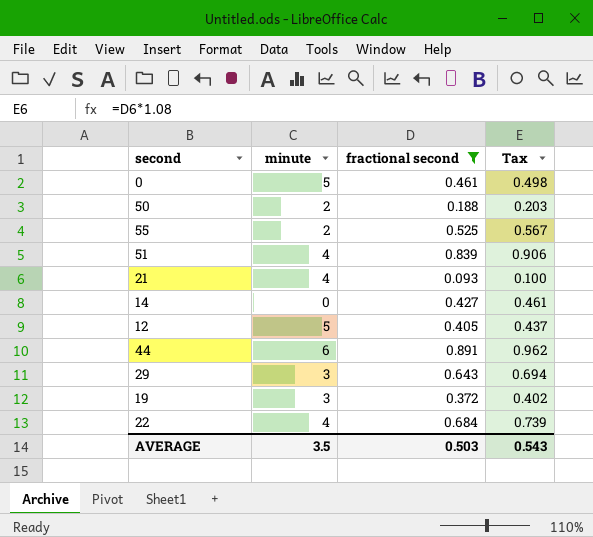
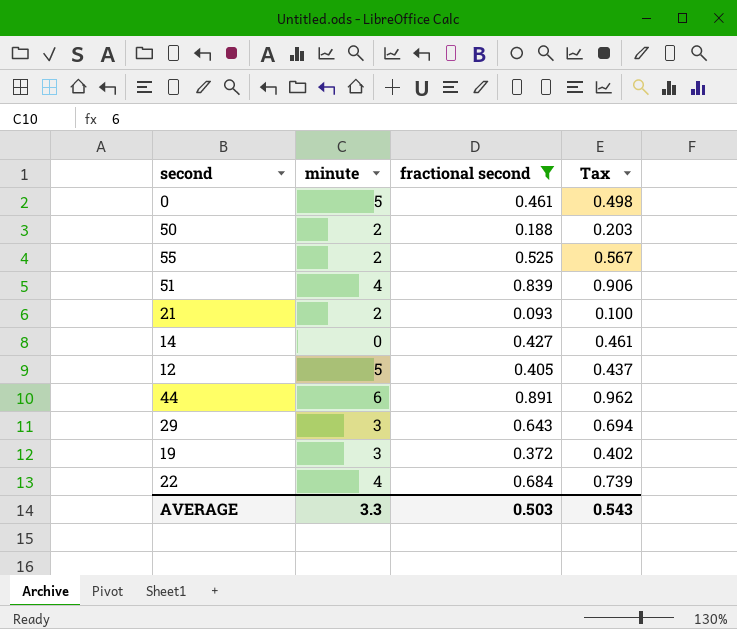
21 | minute: 4 -> 2
AVERAGE | minute: 3.5 -> 3.3

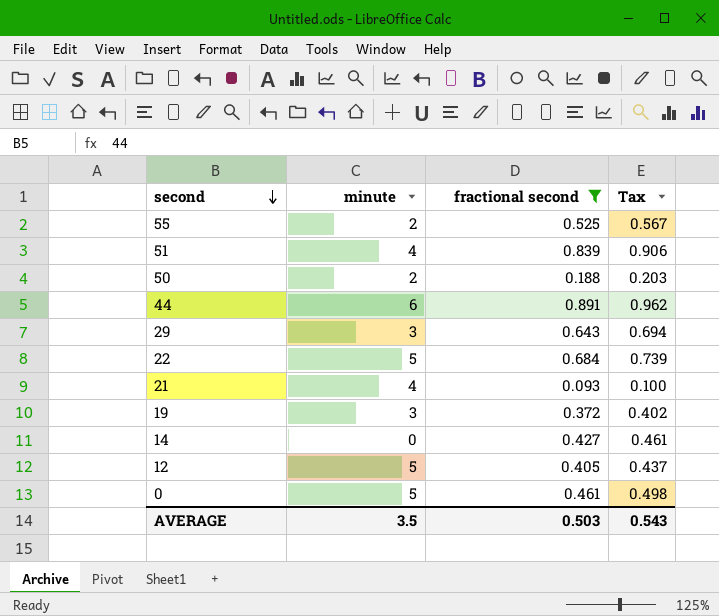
row order: none -> second descending
22 | minute: 4 -> 5
21 | minute: 2 -> 4
AVERAGE | minute: 3.3 -> 3.5

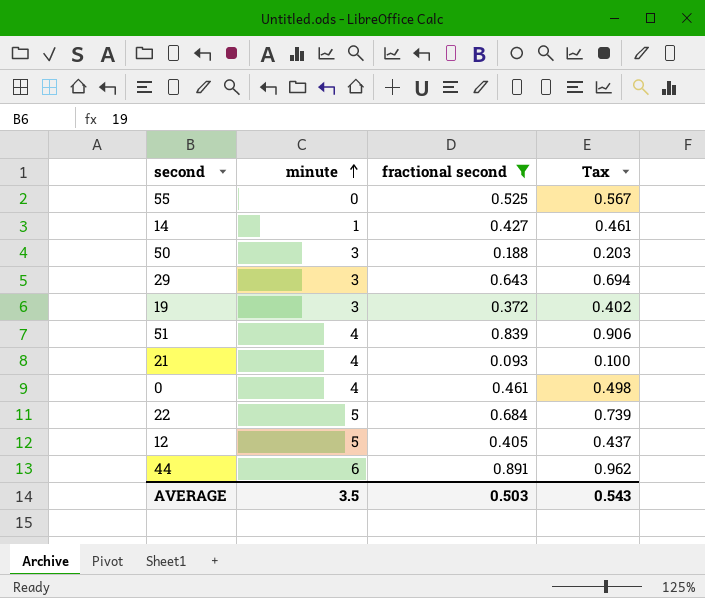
row order: second descending -> minute ascending
55 | minute: 2 -> 0
14 | minute: 0 -> 1
50 | minute: 2 -> 3
0 | minute: 5 -> 4

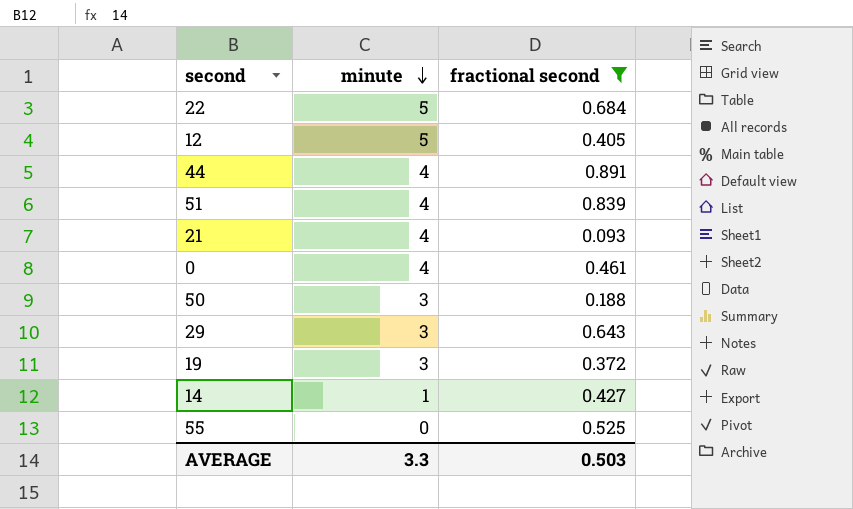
row order: minute ascending -> minute descending
column Tax | formula: [fractional second] * 1.08 -> none
44 | minute: 6 -> 4
AVERAGE | minute: 3.5 -> 3.3

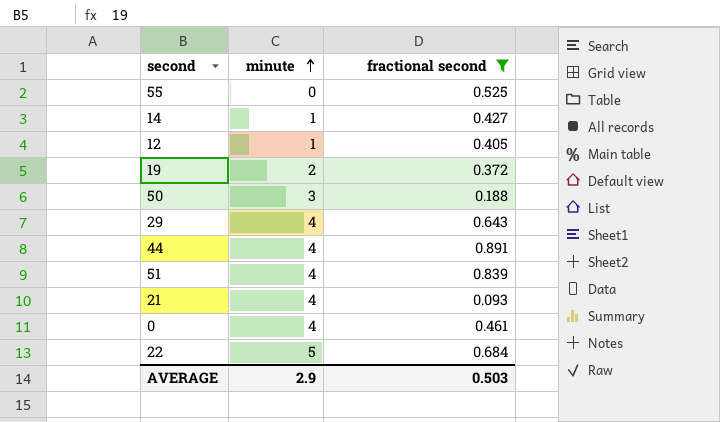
row order: minute descending -> minute ascending
12 | minute: 5 -> 1
19 | minute: 3 -> 2
29 | minute: 3 -> 4
AVERAGE | minute: 3.3 -> 2.9

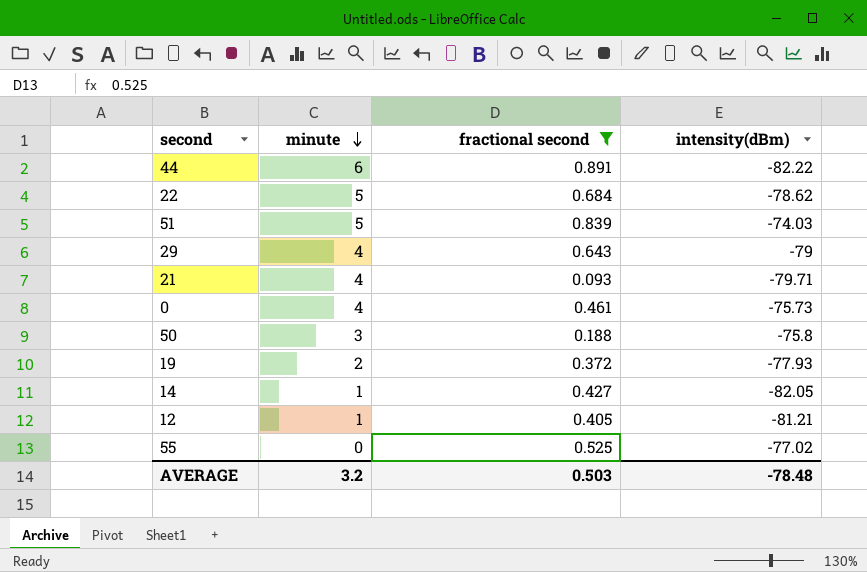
row order: minute ascending -> minute descending
column intensity(dBm) | position: none -> 4
44 | minute: 4 -> 6
51 | minute: 4 -> 5
AVERAGE | minute: 2.9 -> 3.2

